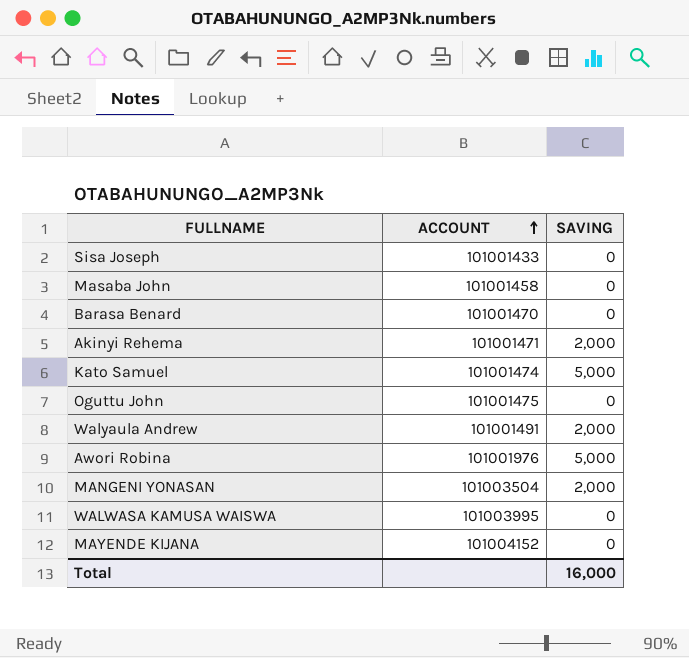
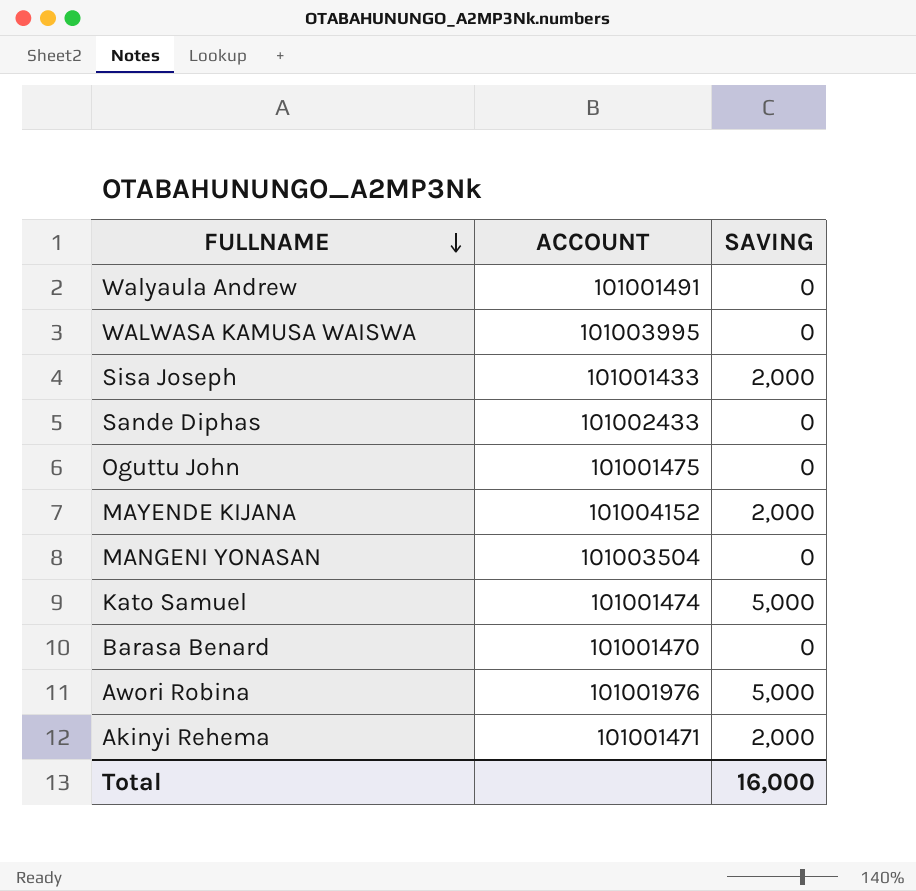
row order: ACCOUNT ascending -> FULLNAME descending
row Masaba John: 101001458 | 0 -> none
Walyaula Andrew | SAVING: 2,000 -> 0
Sisa Joseph | SAVING: 0 -> 2,000
row Sande Diphas: none -> 101002433 | 0
MAYENDE KIJANA | SAVING: 0 -> 2,000
MANGENI YONASAN | SAVING: 2,000 -> 0

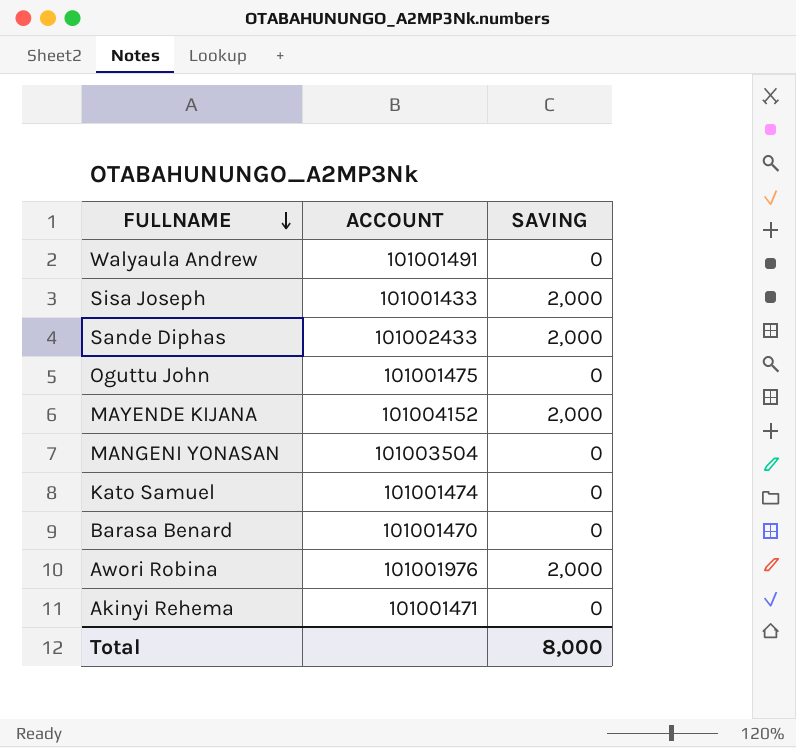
row WALWASA KAMUSA WAISWA: 101003995 | 0 -> none
Sande Diphas | SAVING: 0 -> 2,000
Kato Samuel | SAVING: 5,000 -> 0
Awori Robina | SAVING: 5,000 -> 2,000
Akinyi Rehema | SAVING: 2,000 -> 0
Total | SAVING: 16,000 -> 8,000

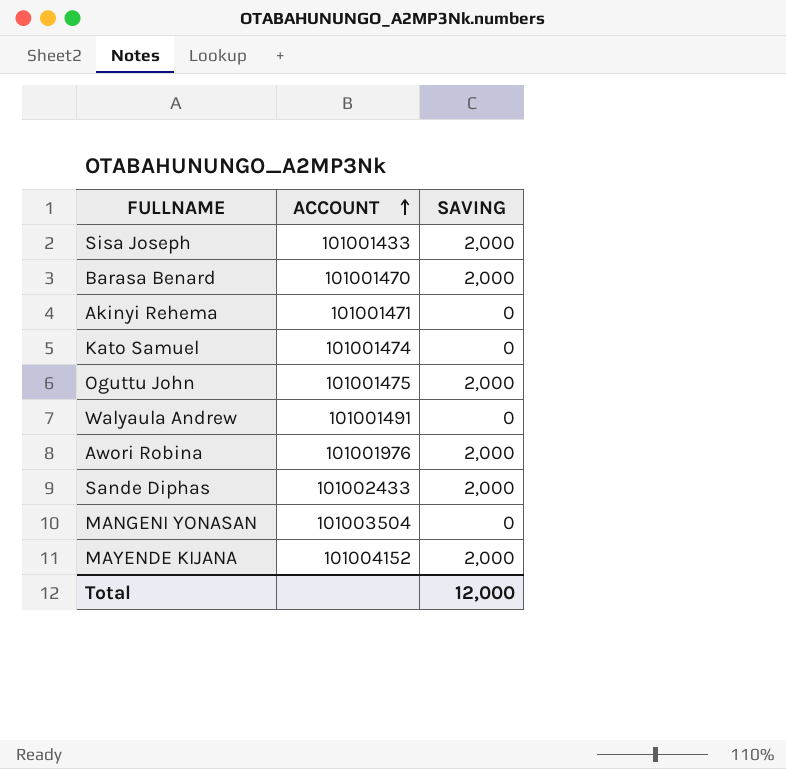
row order: FULLNAME descending -> ACCOUNT ascending
Barasa Benard | SAVING: 0 -> 2,000
Oguttu John | SAVING: 0 -> 2,000
Total | SAVING: 8,000 -> 12,000

